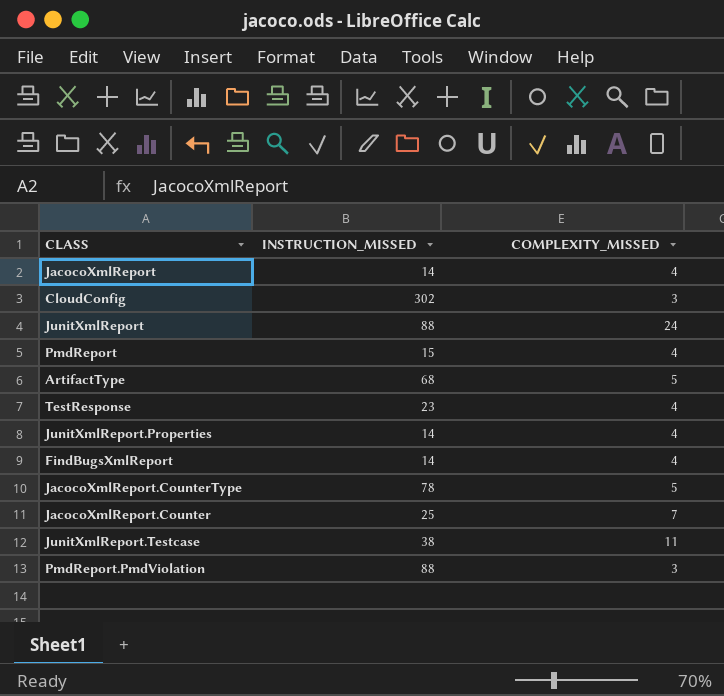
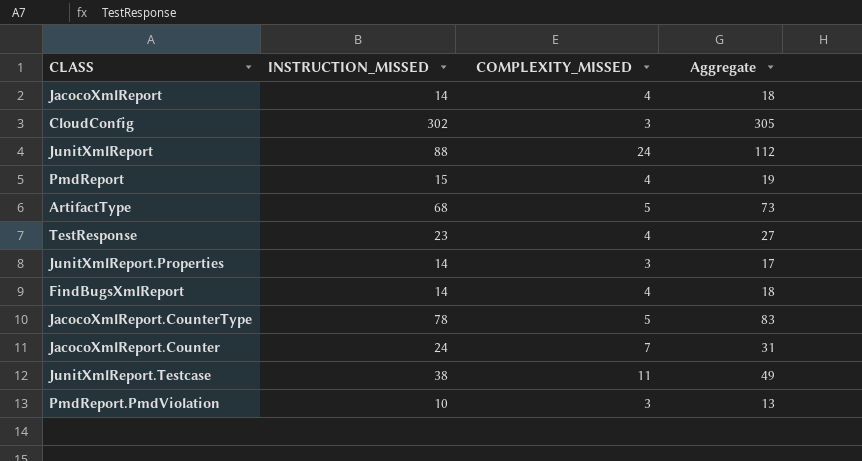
column Aggregate | formula: none -> [INSTRUCTION_MISSED] + [COMPLEXITY_MISSED]
JunitXmlReport.Properties | COMPLEXITY_MISSED: 4 -> 3
JacocoXmlReport.Counter | INSTRUCTION_MISSED: 25 -> 24
PmdReport.PmdViolation | INSTRUCTION_MISSED: 88 -> 10

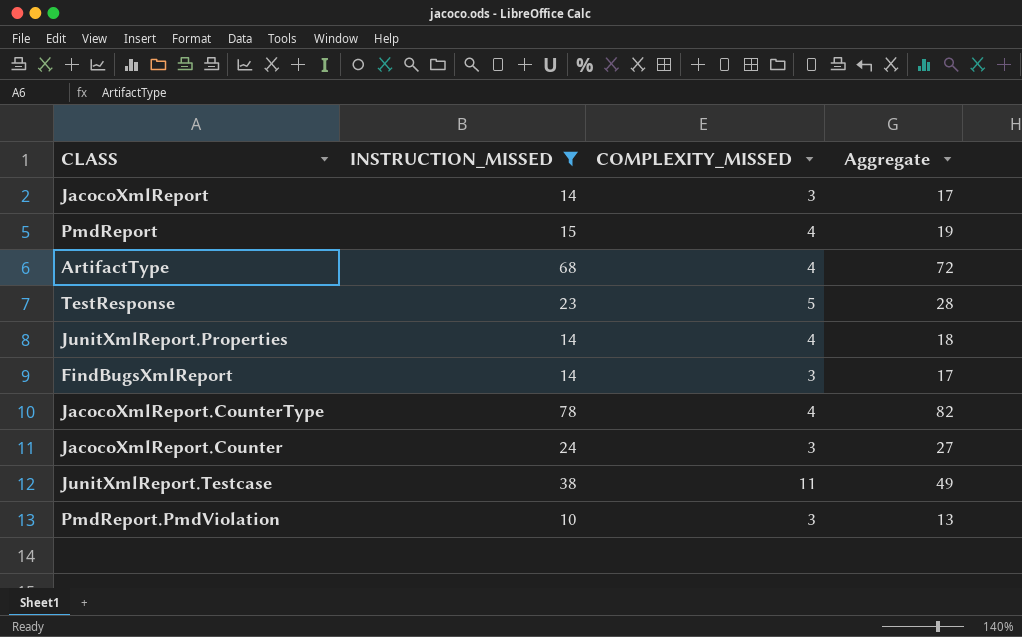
filter: none -> INSTRUCTION_MISSED <= 78
JacocoXmlReport | COMPLEXITY_MISSED: 4 -> 3
JacocoXmlReport | Aggregate: 18 -> 17
ArtifactType | COMPLEXITY_MISSED: 5 -> 4
ArtifactType | Aggregate: 73 -> 72
TestResponse | COMPLEXITY_MISSED: 4 -> 5
TestResponse | Aggregate: 27 -> 28
JunitXmlReport.Properties | COMPLEXITY_MISSED: 3 -> 4
JunitXmlReport.Properties | Aggregate: 17 -> 18
FindBugsXmlReport | COMPLEXITY_MISSED: 4 -> 3
FindBugsXmlReport | Aggregate: 18 -> 17
JacocoXmlReport.CounterType | COMPLEXITY_MISSED: 5 -> 4
JacocoXmlReport.CounterType | Aggregate: 83 -> 82
JacocoXmlReport.Counter | COMPLEXITY_MISSED: 7 -> 3
JacocoXmlReport.Counter | Aggregate: 31 -> 27

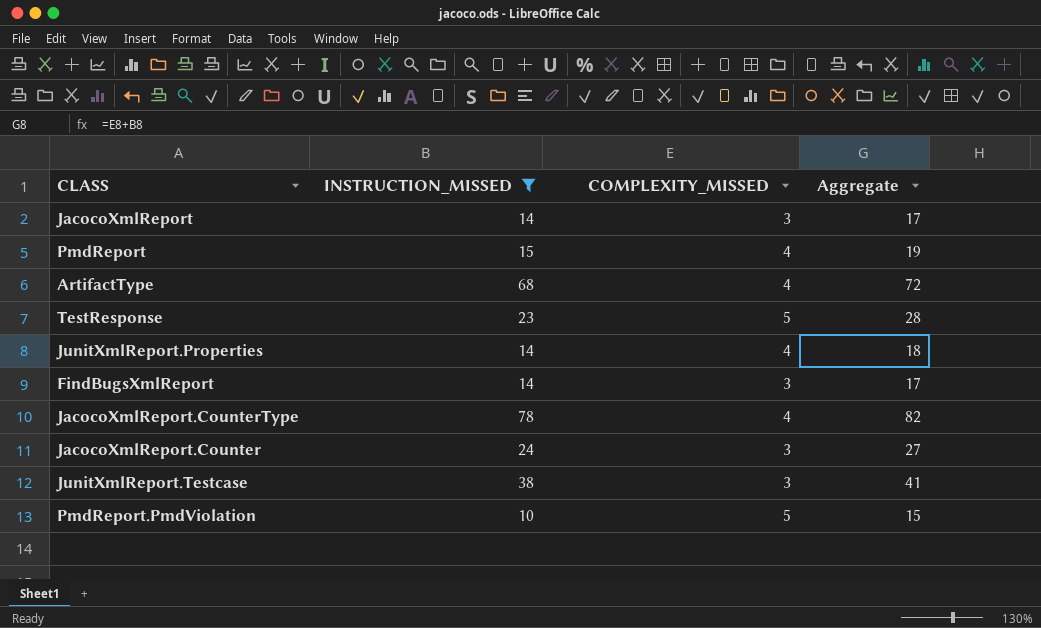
JunitXmlReport.Testcase | COMPLEXITY_MISSED: 11 -> 3
JunitXmlReport.Testcase | Aggregate: 49 -> 41
PmdReport.PmdViolation | COMPLEXITY_MISSED: 3 -> 5
PmdReport.PmdViolation | Aggregate: 13 -> 15

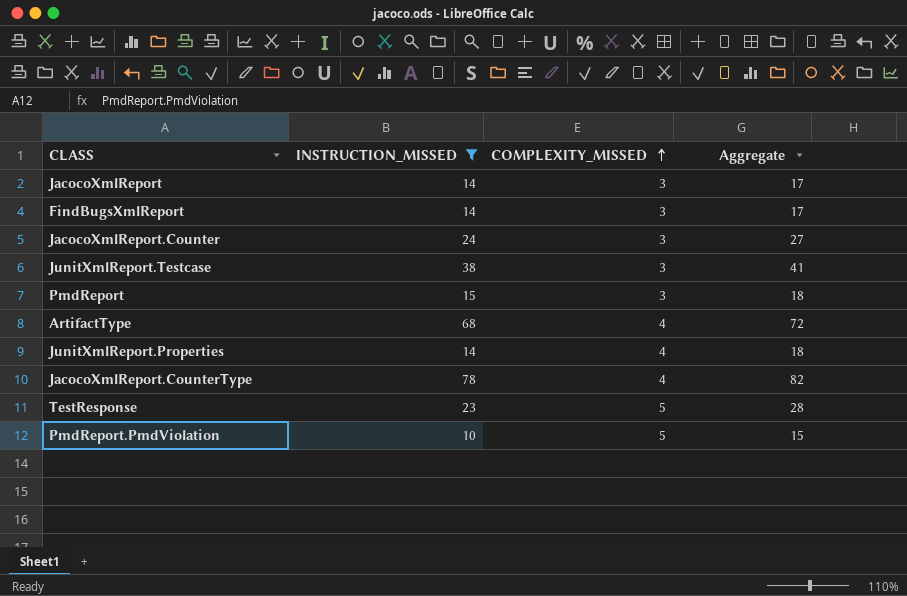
row order: none -> COMPLEXITY_MISSED ascending
PmdReport | COMPLEXITY_MISSED: 4 -> 3
PmdReport | Aggregate: 19 -> 18

